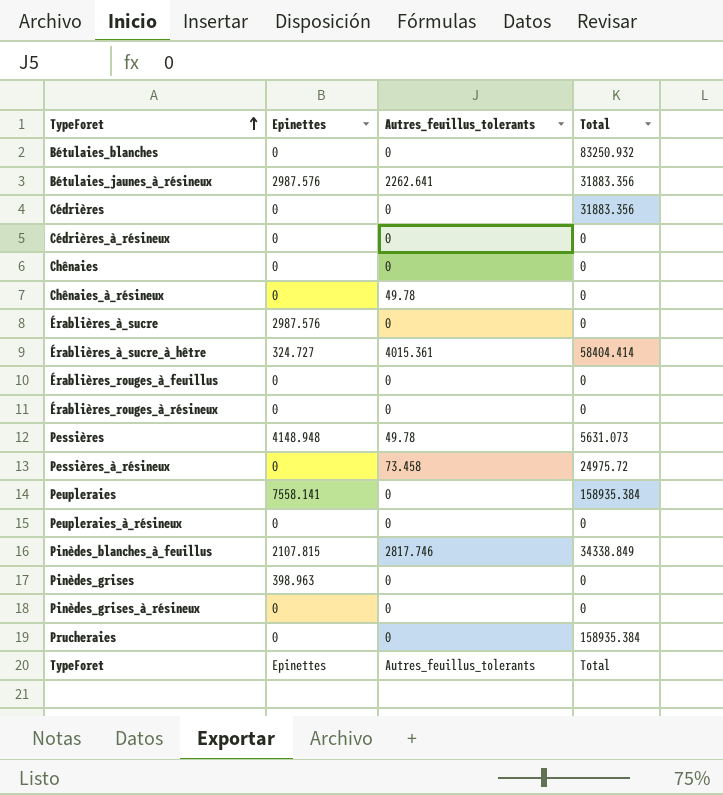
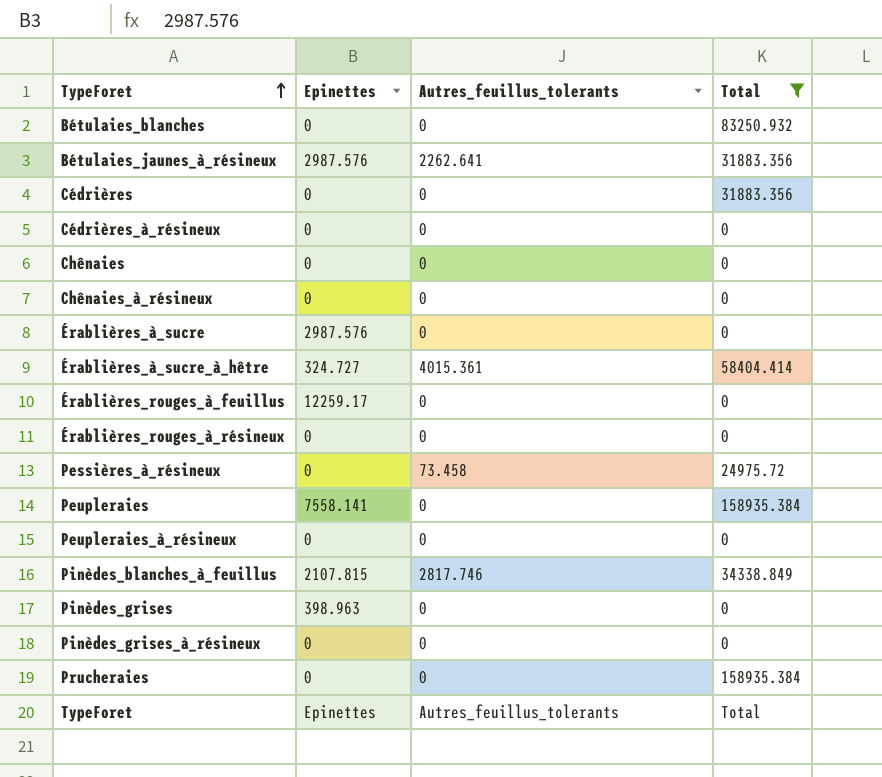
filter: none -> Total != 5631.073
Chênaies_à_résineux | Autres_feuillus_tolerants: 49.78 -> 0
Érablières_rouges_à_feuillus | Epinettes: 0 -> 12259.17

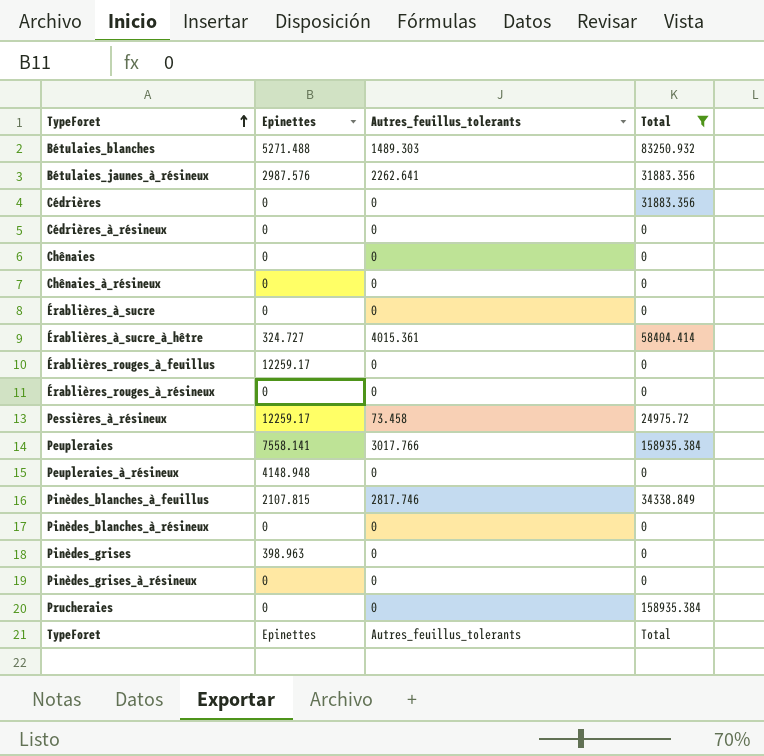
Bétulaies_blanches | Epinettes: 0 -> 5271.488
Bétulaies_blanches | Autres_feuillus_tolerants: 0 -> 1489.303
Érablières_à_sucre | Epinettes: 2987.576 -> 0
Pessières_à_résineux | Epinettes: 0 -> 12259.17
Peupleraies | Autres_feuillus_tolerants: 0 -> 3017.766
Peupleraies_à_résineux | Epinettes: 0 -> 4148.948
row Pinèdes_blanches_à_résineux: none -> 0 | 0 | 0

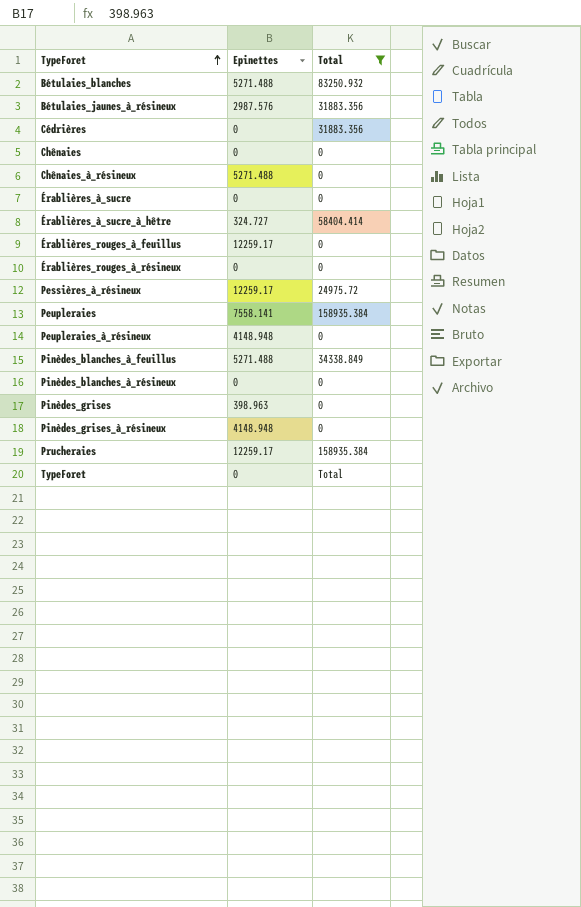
column Autres_feuillus_tolerants | position: 3 -> none
row Cédrières_à_résineux: 0 | 0 | 0 -> none
Chênaies_à_résineux | Epinettes: 0 -> 5271.488
Pinèdes_blanches_à_feuillus | Epinettes: 2107.815 -> 5271.488
Pinèdes_grises_à_résineux | Epinettes: 0 -> 4148.948
Prucheraies | Epinettes: 0 -> 12259.17
TypeForet | Epinettes: Epinettes -> 0

